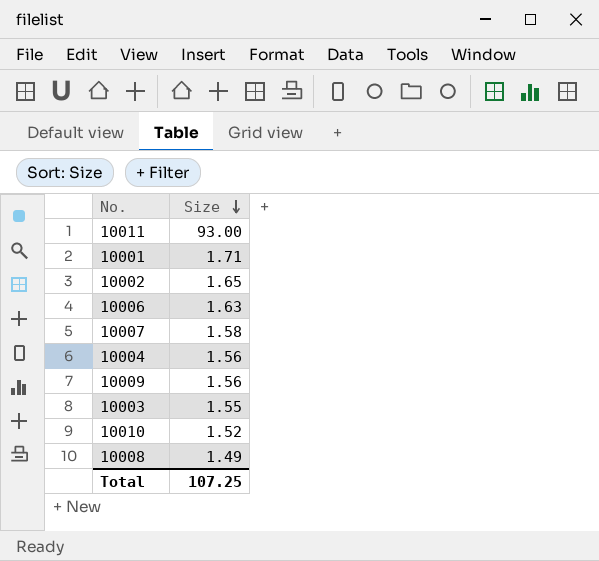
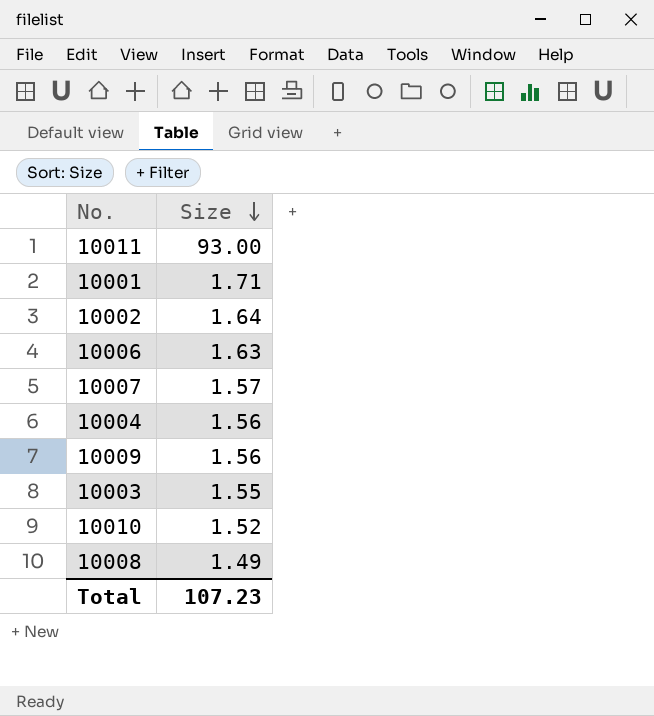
10002 | Size: 1.65 -> 1.64
10007 | Size: 1.58 -> 1.57
Total | Size: 107.25 -> 107.23

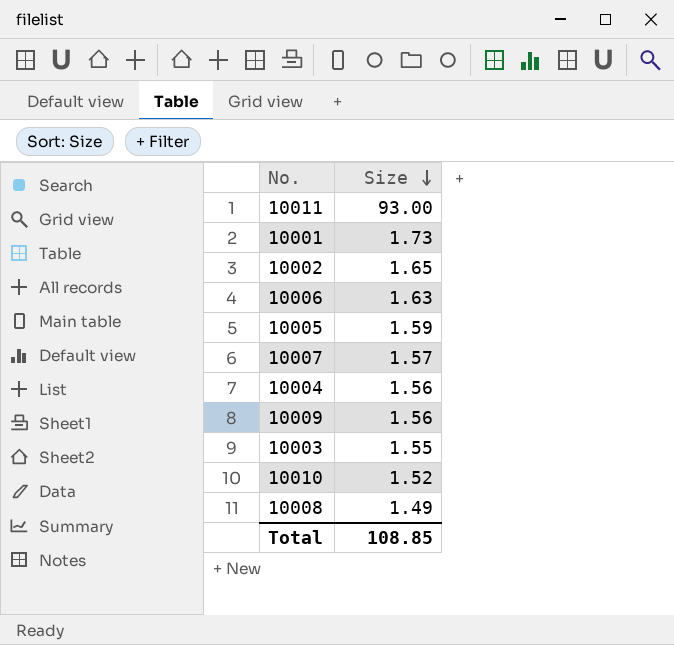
10001 | Size: 1.71 -> 1.73
10002 | Size: 1.64 -> 1.65
row 10005: none -> 1.59
Total | Size: 107.23 -> 108.85

